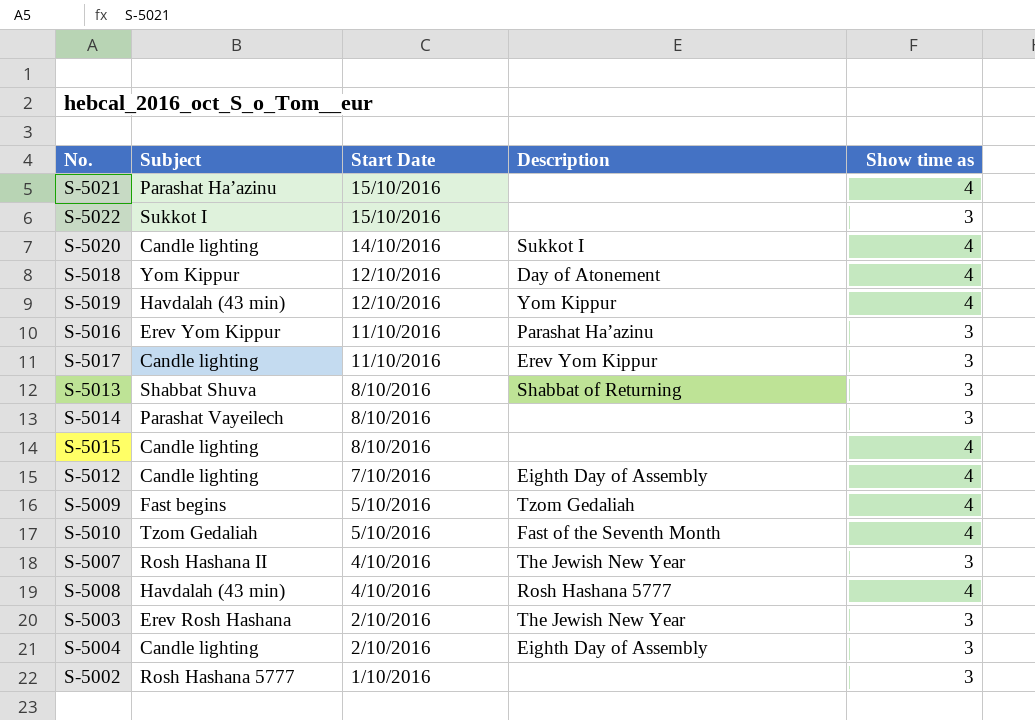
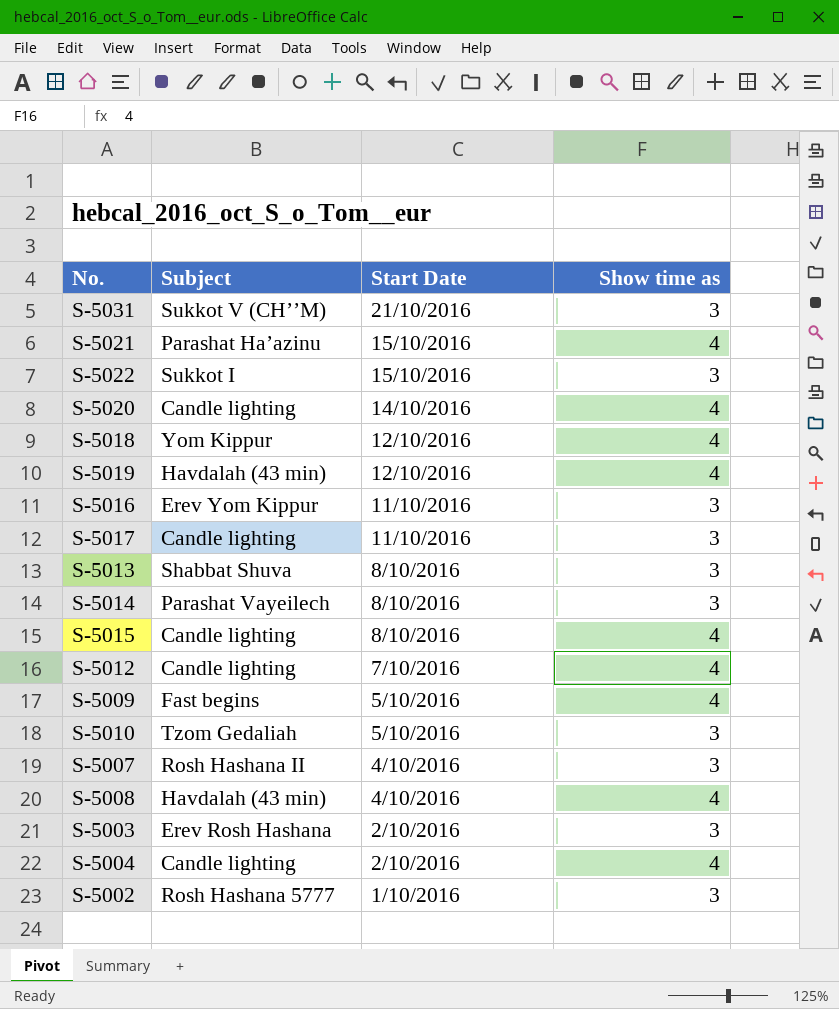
column Description | position: 4 -> none
row S-5031: none -> Sukkot V (CH’’M) | 21/10/2016 | 3
S-5010 | Show time as: 4 -> 3
S-5004 | Show time as: 3 -> 4

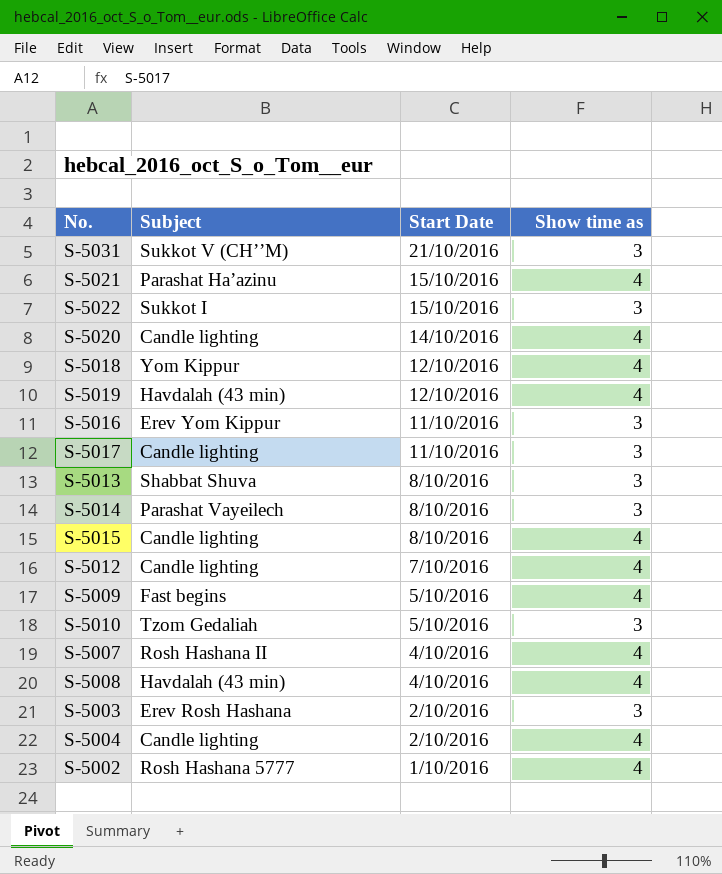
S-5007 | Show time as: 3 -> 4
S-5002 | Show time as: 3 -> 4

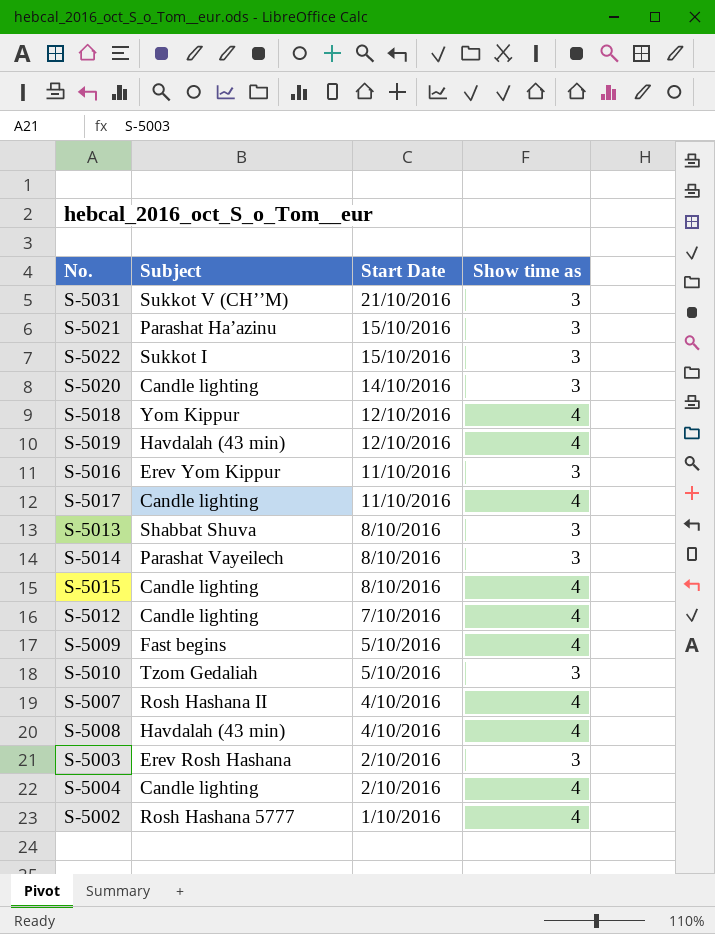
S-5021 | Show time as: 4 -> 3
S-5020 | Show time as: 4 -> 3
S-5017 | Show time as: 3 -> 4

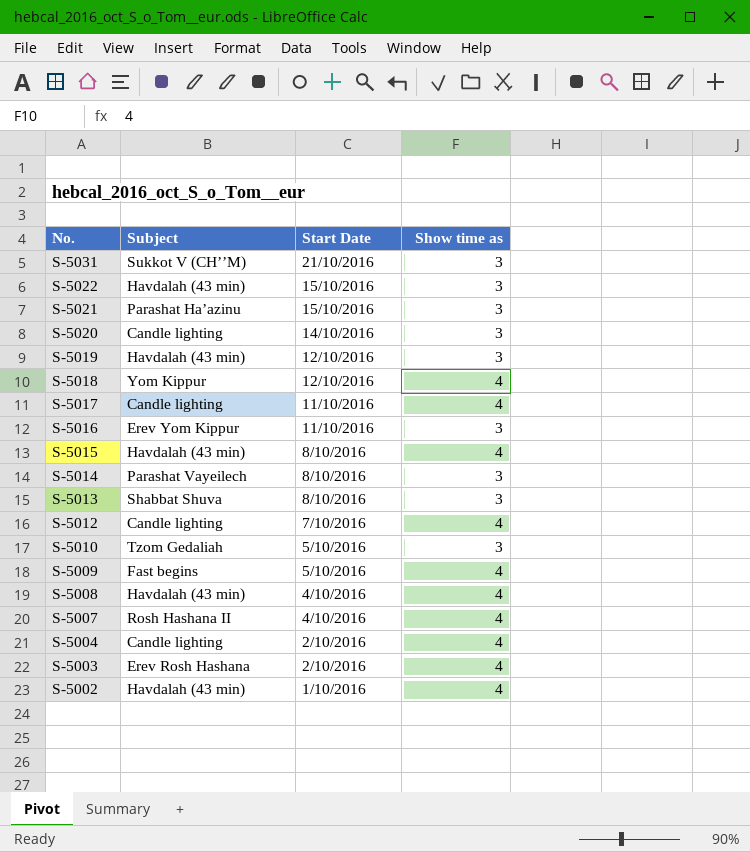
row order: Start Date descending -> No. descending
S-5022 | Subject: Sukkot I -> Havdalah (43 min)
S-5019 | Show time as: 4 -> 3
S-5015 | Subject: Candle lighting -> Havdalah (43 min)
S-5003 | Show time as: 3 -> 4
S-5002 | Subject: Rosh Hashana 5777 -> Havdalah (43 min)

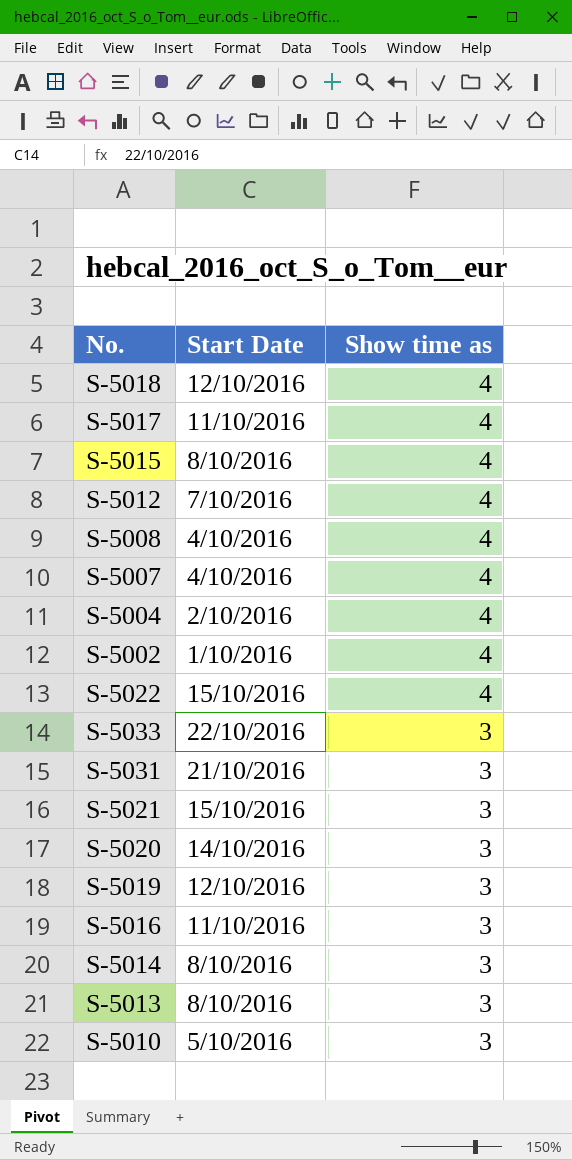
row order: No. descending -> Show time as descending
column Subject | position: 2 -> none
row S-5009: Fast begins | 5/10/2016 | 4 -> none
row S-5003: Erev Rosh Hashana | 2/10/2016 | 4 -> none
S-5022 | Show time as: 3 -> 4
row S-5033: none -> 22/10/2016 | 3

